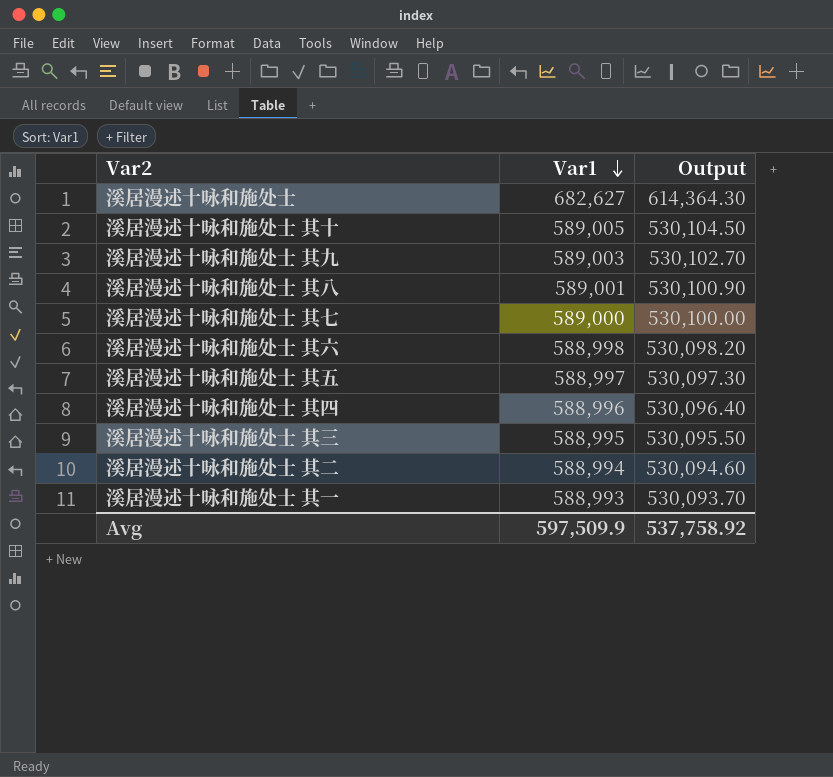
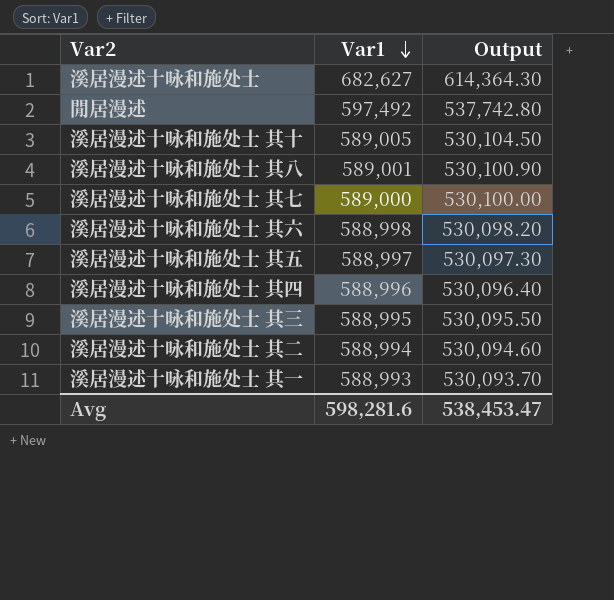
row 溪居漫述十咏和施处士 其九: 589,003 | 530,102.70 -> none
row 閒居漫述: none -> 597,492 | 537,742.80
Avg | Var1: 597,509.9 -> 598,281.6
Avg | Output: 537,758.92 -> 538,453.47

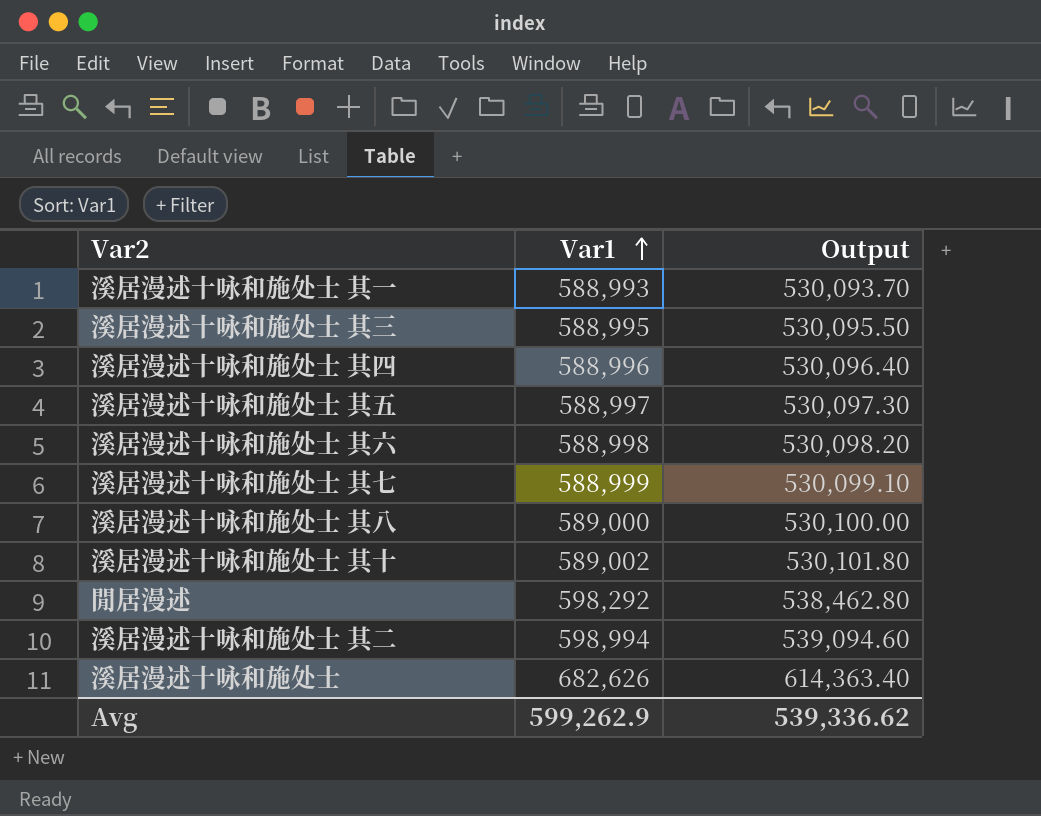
row order: Var1 descending -> Var1 ascending
溪居漫述十咏和施处士 其七 | Var1: 589,000 -> 588,999
溪居漫述十咏和施处士 其七 | Output: 530,100.00 -> 530,099.10
溪居漫述十咏和施处士 其八 | Var1: 589,001 -> 589,000
溪居漫述十咏和施处士 其八 | Output: 530,100.90 -> 530,100.00
溪居漫述十咏和施处士 其十 | Var1: 589,005 -> 589,002
溪居漫述十咏和施处士 其十 | Output: 530,104.50 -> 530,101.80
閒居漫述 | Var1: 597,492 -> 598,292
閒居漫述 | Output: 537,742.80 -> 538,462.80
溪居漫述十咏和施处士 其二 | Var1: 588,994 -> 598,994
溪居漫述十咏和施处士 其二 | Output: 530,094.60 -> 539,094.60
溪居漫述十咏和施处士 | Var1: 682,627 -> 682,626
溪居漫述十咏和施处士 | Output: 614,364.30 -> 614,363.40
Avg | Var1: 598,281.6 -> 599,262.9
Avg | Output: 538,453.47 -> 539,336.62

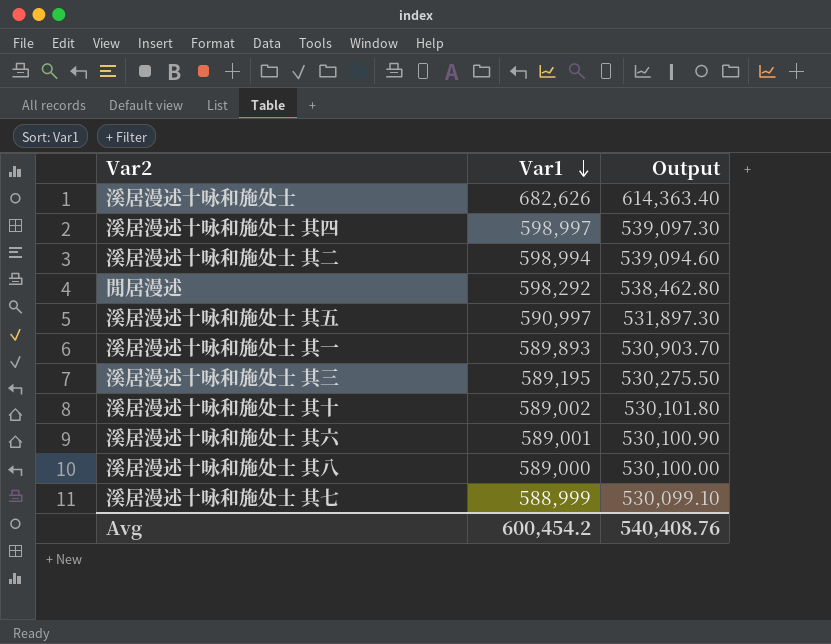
row order: Var1 ascending -> Var1 descending
溪居漫述十咏和施处士 其四 | Var1: 588,996 -> 598,997
溪居漫述十咏和施处士 其四 | Output: 530,096.40 -> 539,097.30
溪居漫述十咏和施处士 其五 | Var1: 588,997 -> 590,997
溪居漫述十咏和施处士 其五 | Output: 530,097.30 -> 531,897.30
溪居漫述十咏和施处士 其一 | Var1: 588,993 -> 589,893
溪居漫述十咏和施处士 其一 | Output: 530,093.70 -> 530,903.70
溪居漫述十咏和施处士 其三 | Var1: 588,995 -> 589,195
溪居漫述十咏和施处士 其三 | Output: 530,095.50 -> 530,275.50
溪居漫述十咏和施处士 其六 | Var1: 588,998 -> 589,001
溪居漫述十咏和施处士 其六 | Output: 530,098.20 -> 530,100.90
Avg | Var1: 599,262.9 -> 600,454.2
Avg | Output: 539,336.62 -> 540,408.76

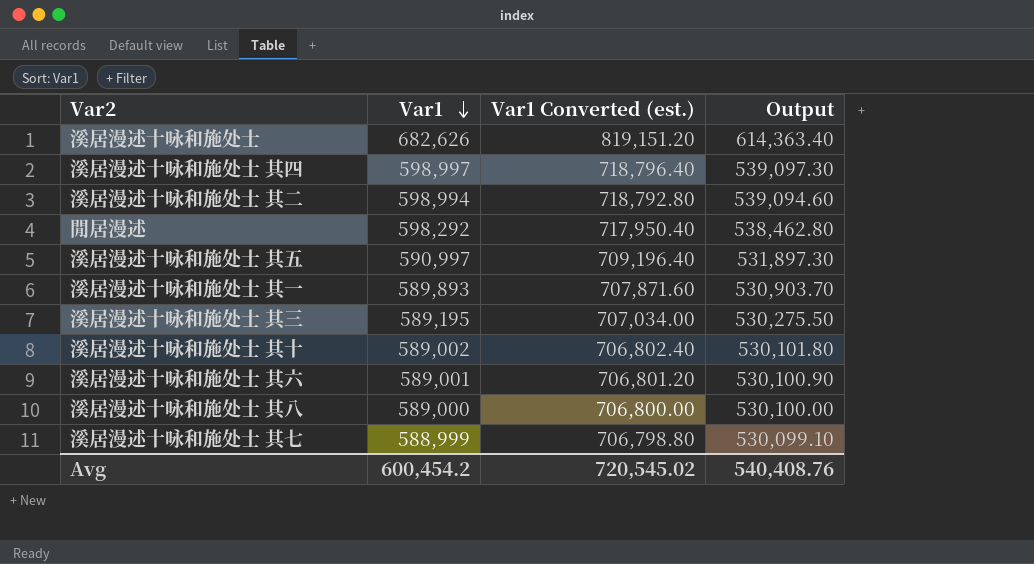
column Var1 Converted (est.) | formula: none -> [Var1] * 1.2

